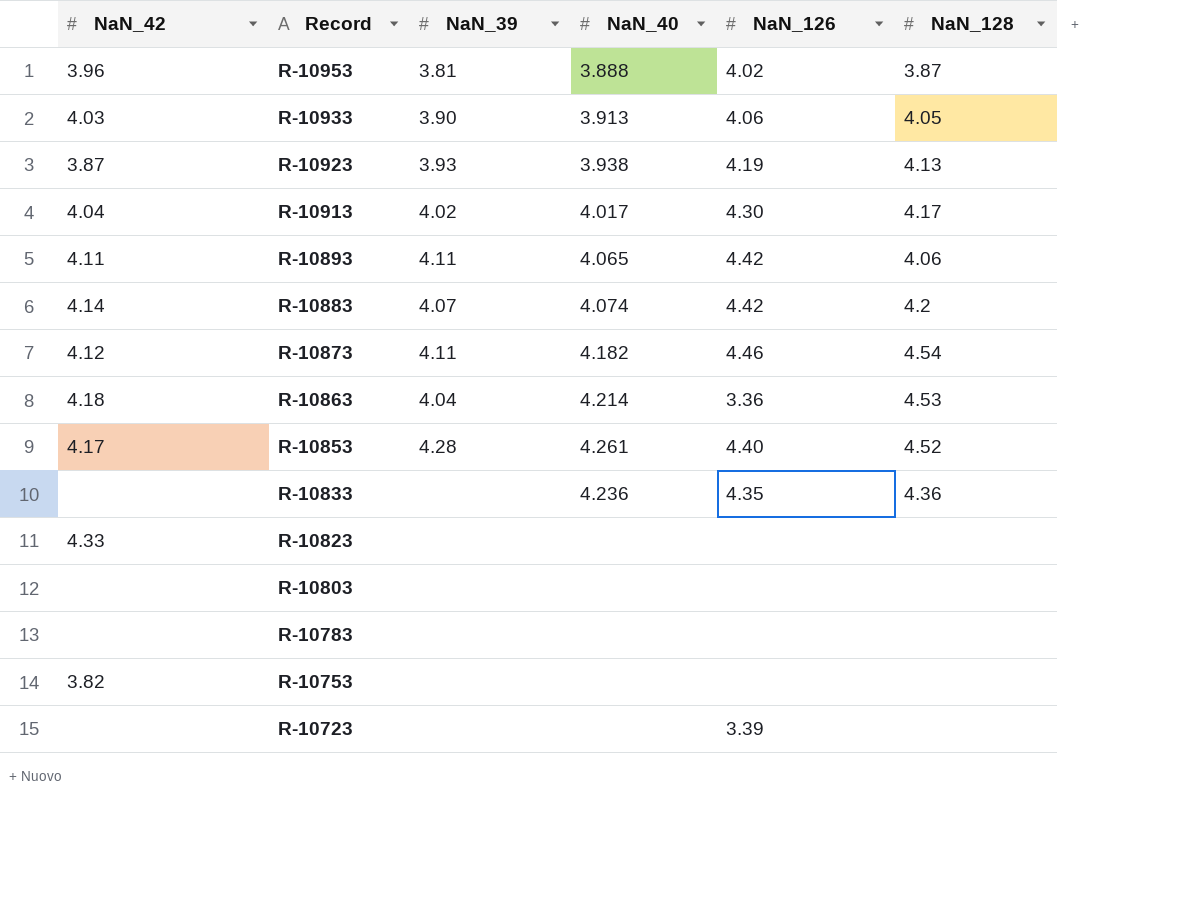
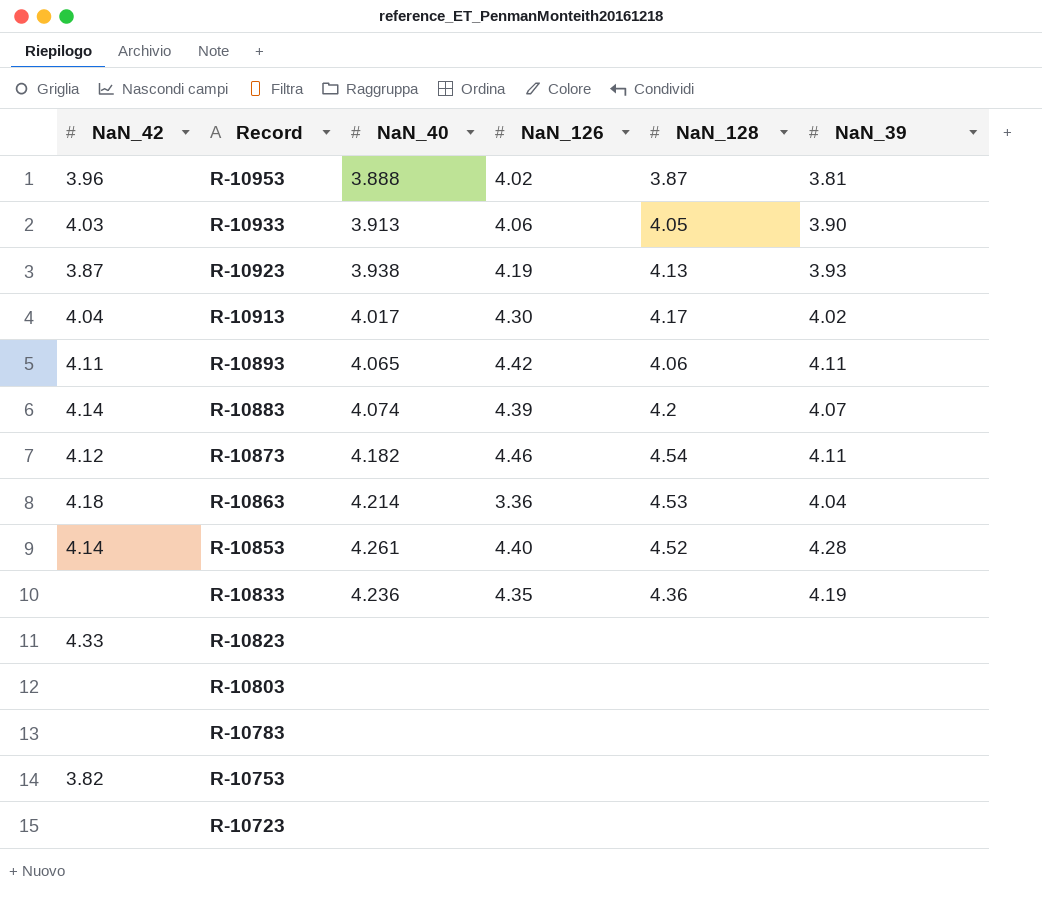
column NaN_39 | position: 3 -> 6
R-10883 | NaN_126: 4.42 -> 4.39
R-10853 | NaN_42: 4.17 -> 4.14
R-10833 | NaN_39: none -> 4.19
R-10723 | NaN_126: 3.39 -> none

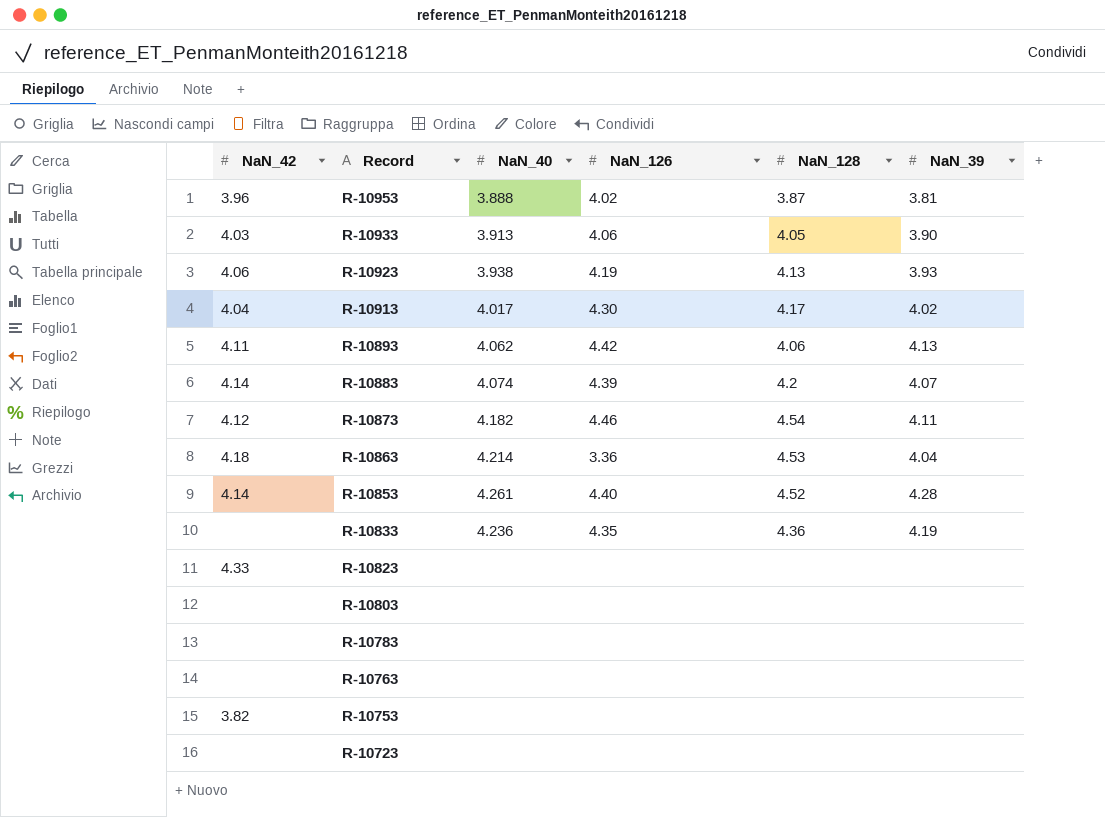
R-10923 | NaN_42: 3.87 -> 4.06
R-10893 | NaN_40: 4.065 -> 4.062
R-10893 | NaN_39: 4.11 -> 4.13
row R-10763: none -> none | none | none | none | none

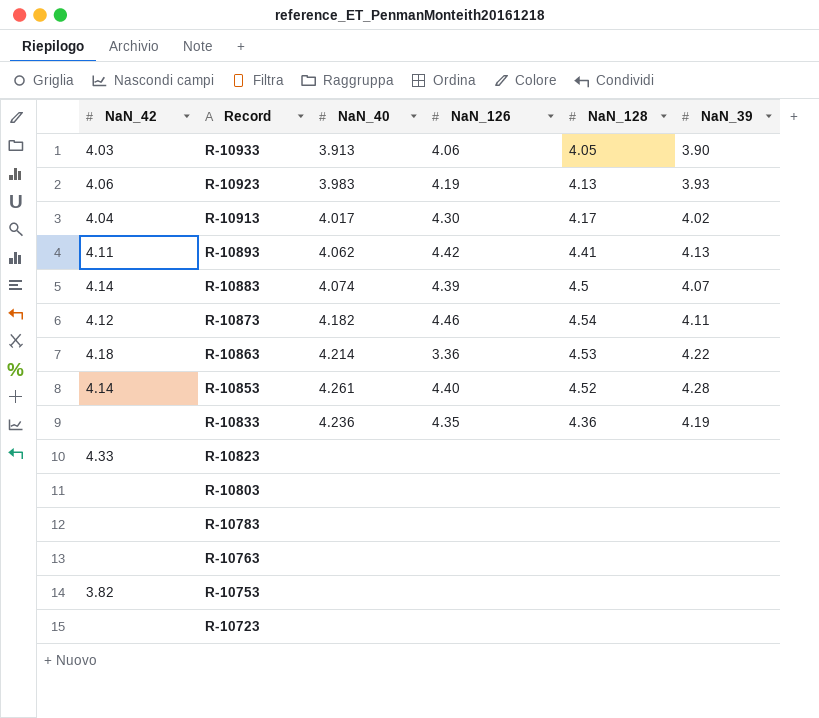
row R-10953: 3.96 | 3.888 | 4.02 | 3.87 | 3.81 -> none
R-10923 | NaN_40: 3.938 -> 3.983
R-10893 | NaN_128: 4.06 -> 4.41
R-10883 | NaN_128: 4.2 -> 4.5
R-10863 | NaN_39: 4.04 -> 4.22

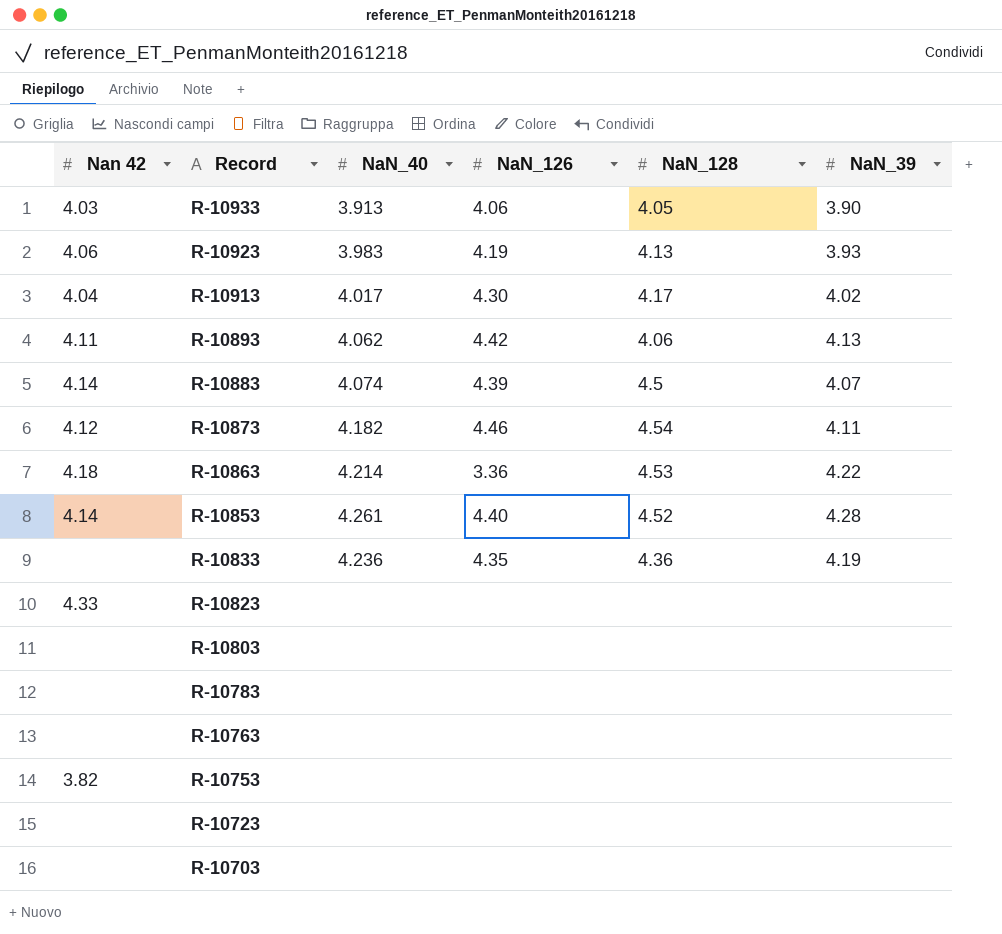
column name: NaN_42 -> Nan 42
R-10893 | NaN_128: 4.41 -> 4.06
row R-10703: none -> none | none | none | none | none

